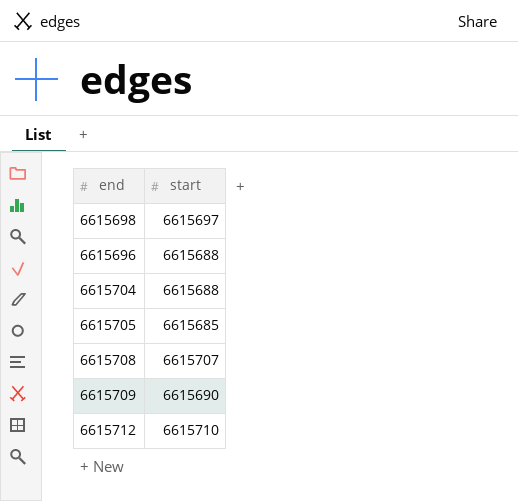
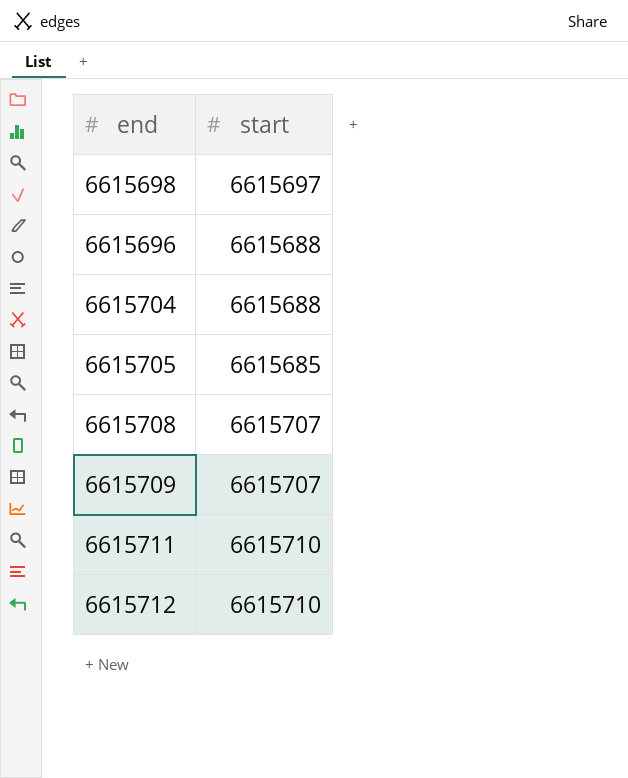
6615709 | start: 6615690 -> 6615707
row 6615711: none -> 6615710

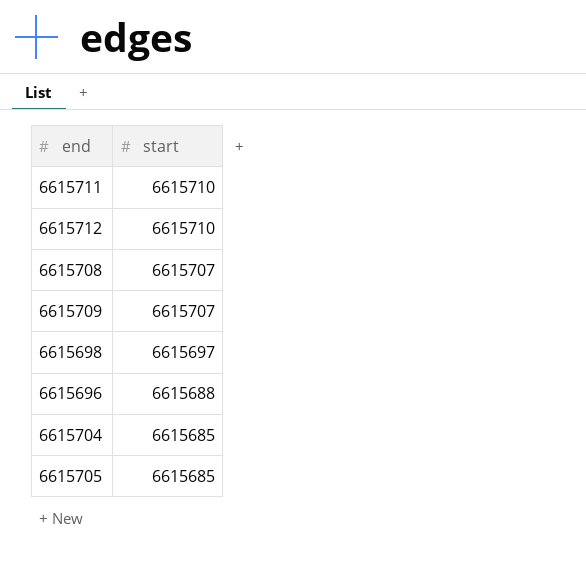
row order: none -> start descending
6615704 | start: 6615688 -> 6615685

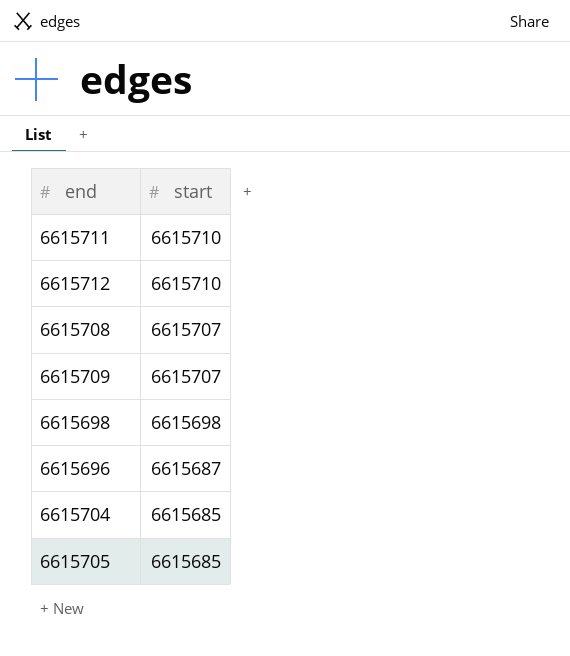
6615698 | start: 6615697 -> 6615698
6615696 | start: 6615688 -> 6615687

